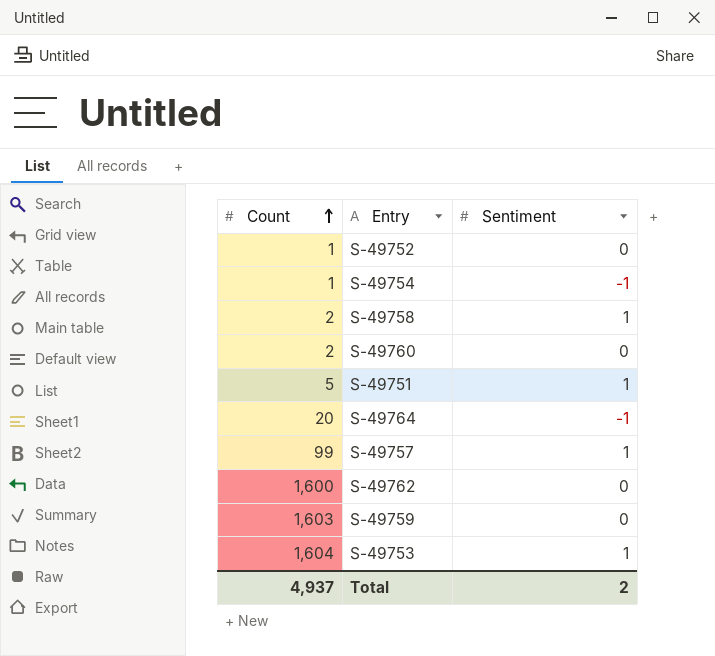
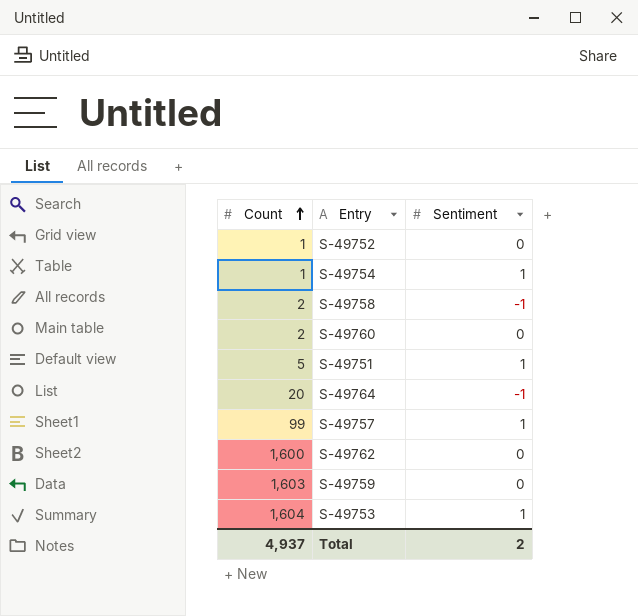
S-49754 | Sentiment: -1 -> 1
S-49758 | Sentiment: 1 -> -1

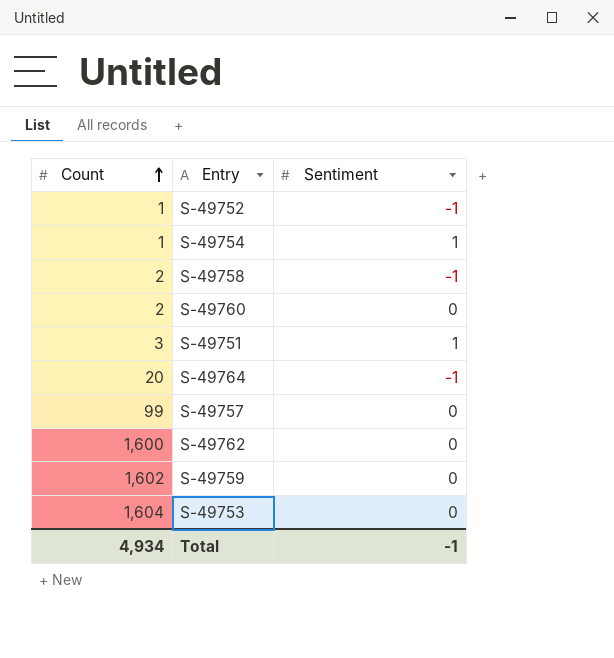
S-49752 | Sentiment: 0 -> -1
S-49751 | Count: 5 -> 3
S-49757 | Sentiment: 1 -> 0
S-49759 | Count: 1,603 -> 1,602
S-49753 | Sentiment: 1 -> 0
Total | Count: 4,937 -> 4,934
Total | Sentiment: 2 -> -1

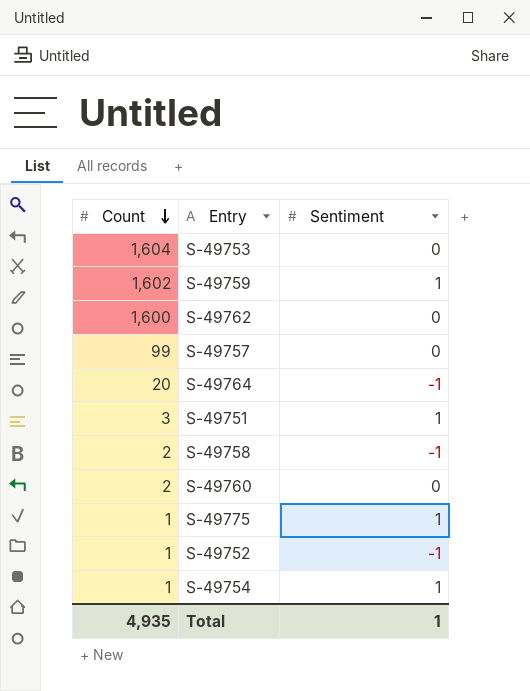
row order: Count ascending -> Count descending
S-49759 | Sentiment: 0 -> 1
row S-49775: none -> 1 | 1
Total | Count: 4,934 -> 4,935
Total | Sentiment: -1 -> 1

